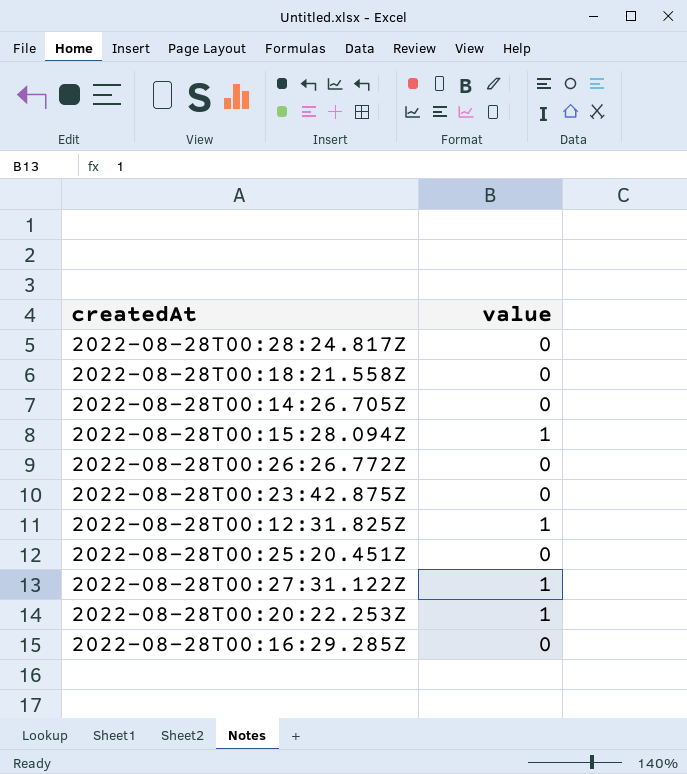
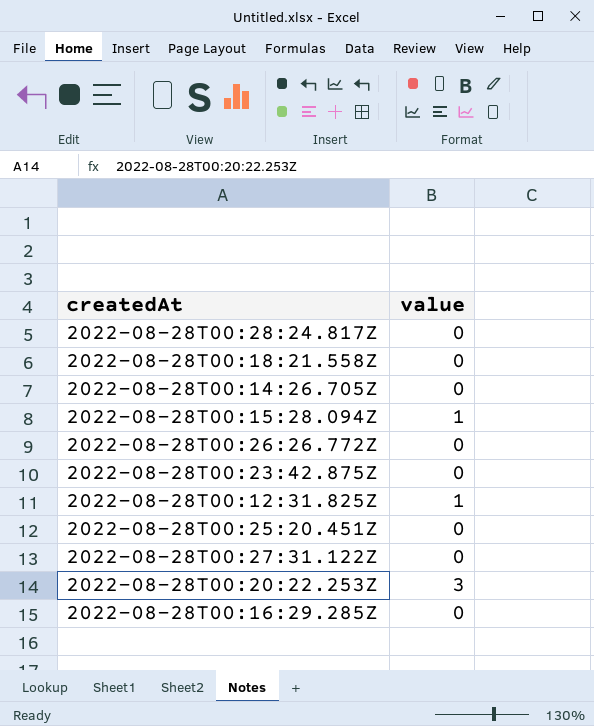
2022-08-28T00:27:31.122Z | value: 1 -> 0
2022-08-28T00:20:22.253Z | value: 1 -> 3

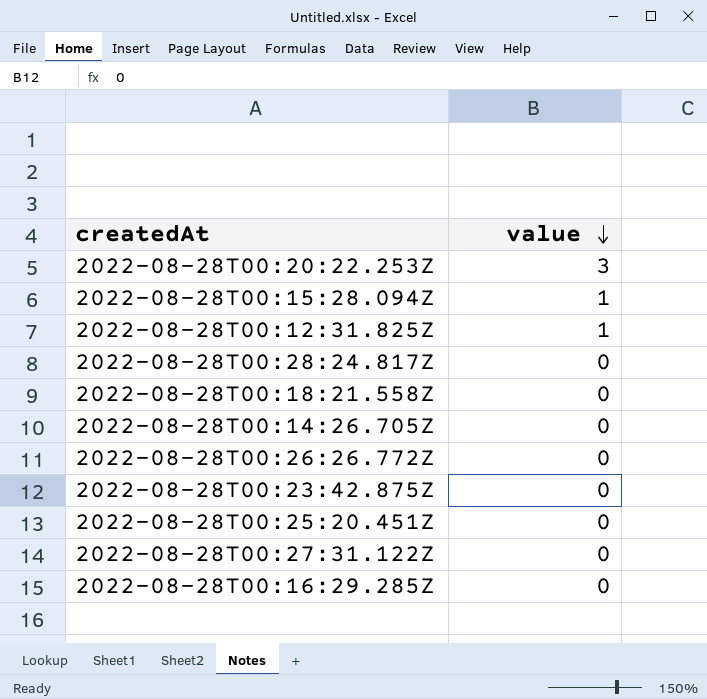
row order: none -> value descending

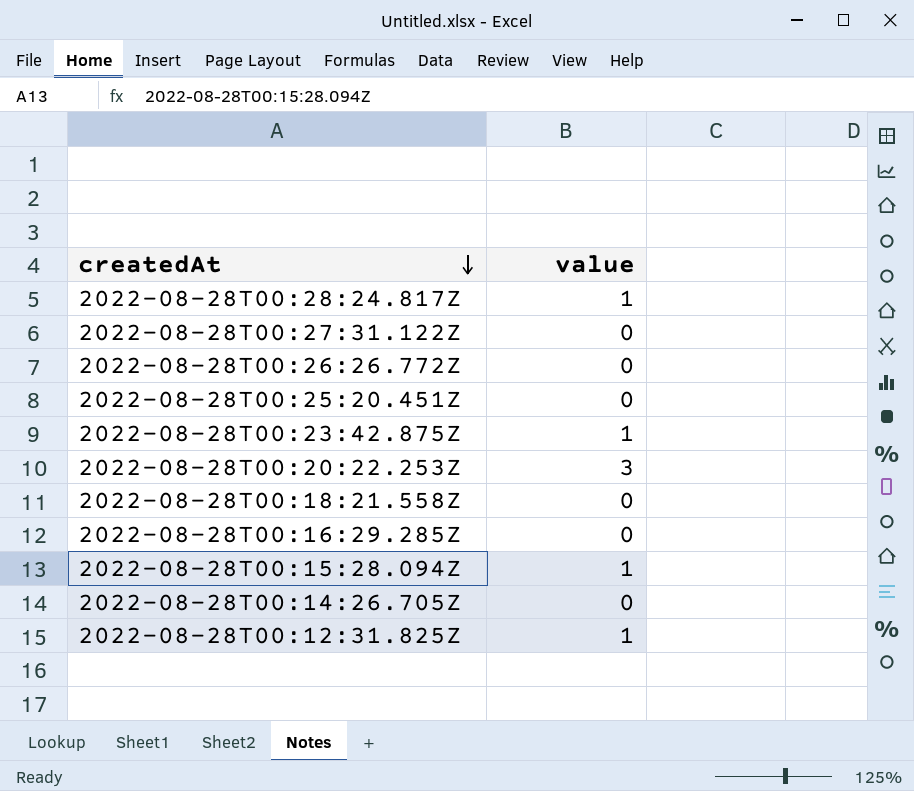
row order: value descending -> createdAt descending
2022-08-28T00:28:24.817Z | value: 0 -> 1
2022-08-28T00:23:42.875Z | value: 0 -> 1

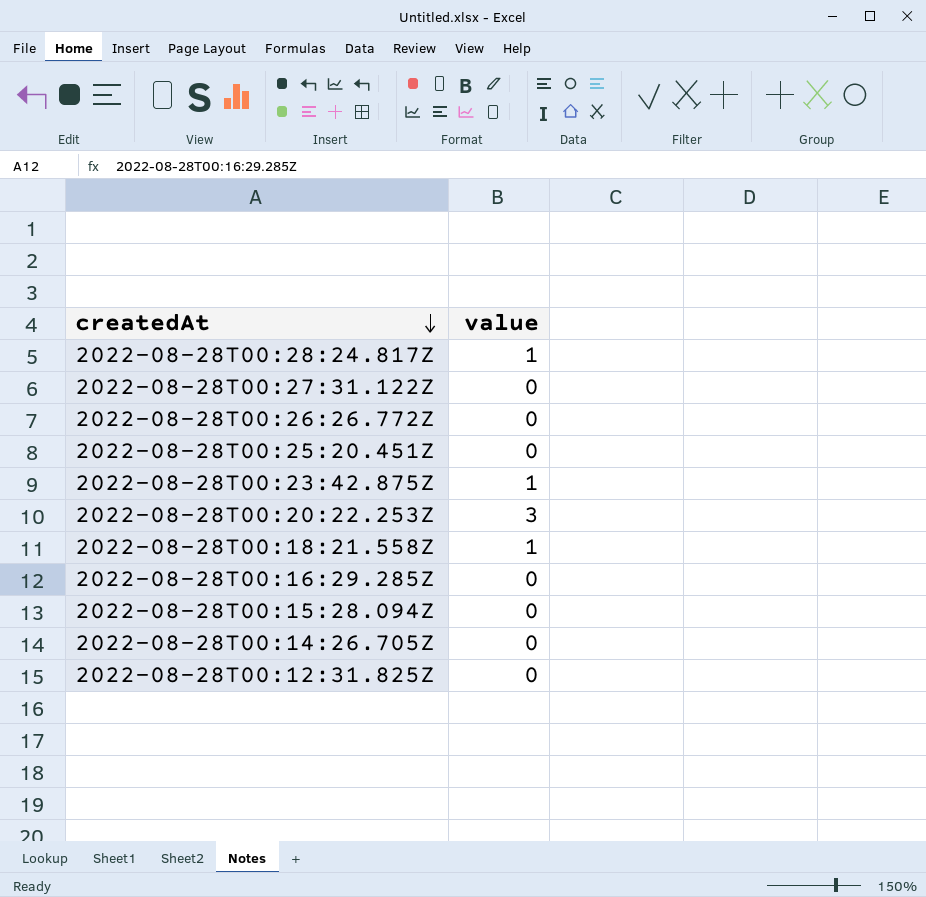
2022-08-28T00:18:21.558Z | value: 0 -> 1
2022-08-28T00:15:28.094Z | value: 1 -> 0
2022-08-28T00:12:31.825Z | value: 1 -> 0

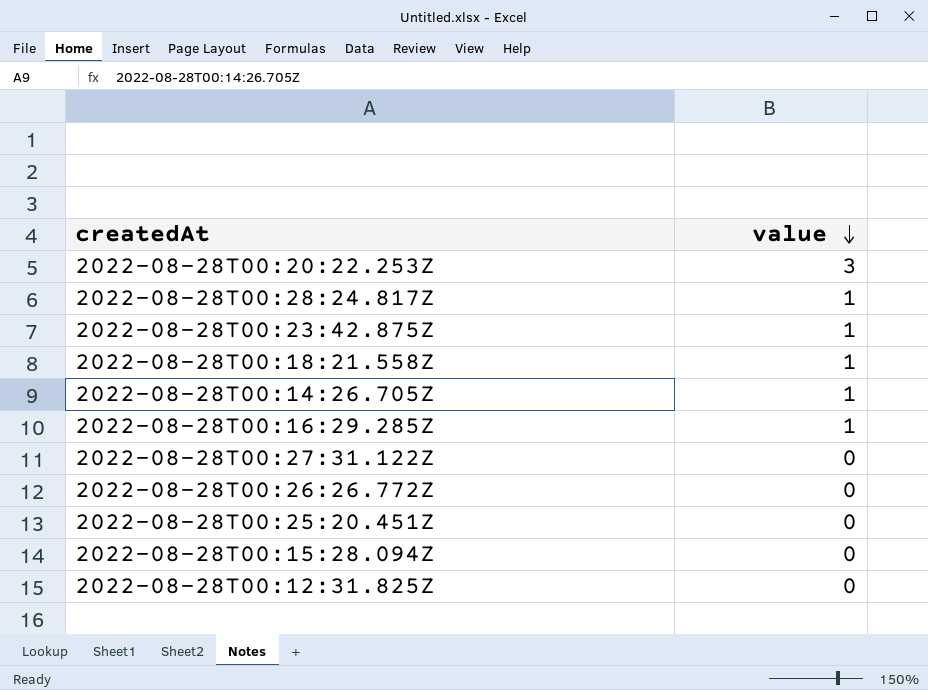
row order: createdAt descending -> value descending
2022-08-28T00:14:26.705Z | value: 0 -> 1
2022-08-28T00:16:29.285Z | value: 0 -> 1

